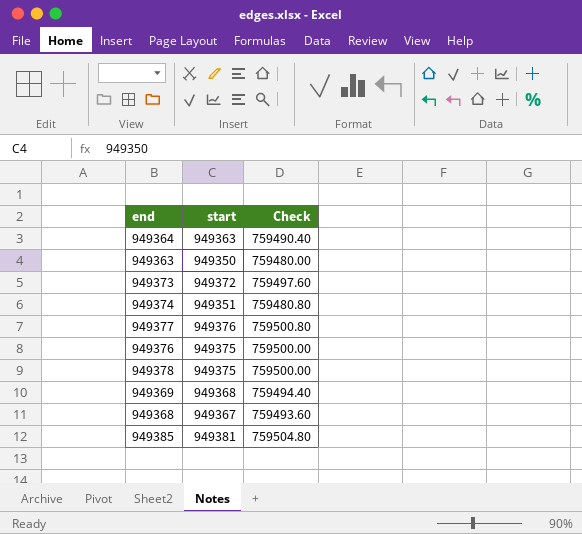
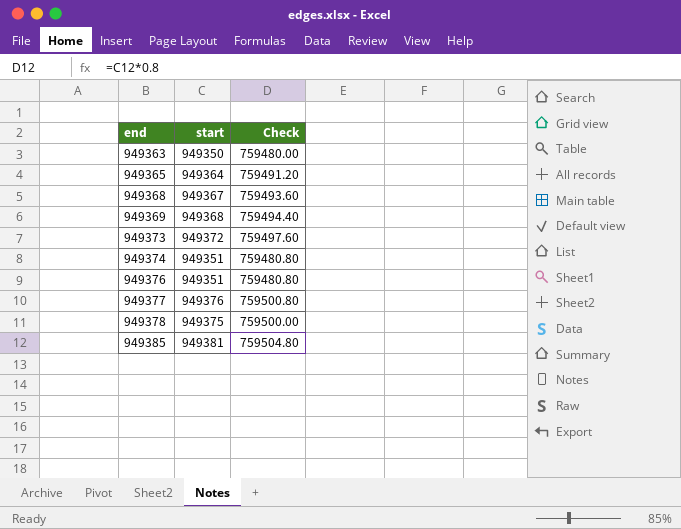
row order: none -> end ascending
row 949364: 949363 | 759490.40 -> none
row 949365: none -> 949364 | 759491.20
949376 | start: 949375 -> 949351
949376 | Check: 759500.00 -> 759480.80

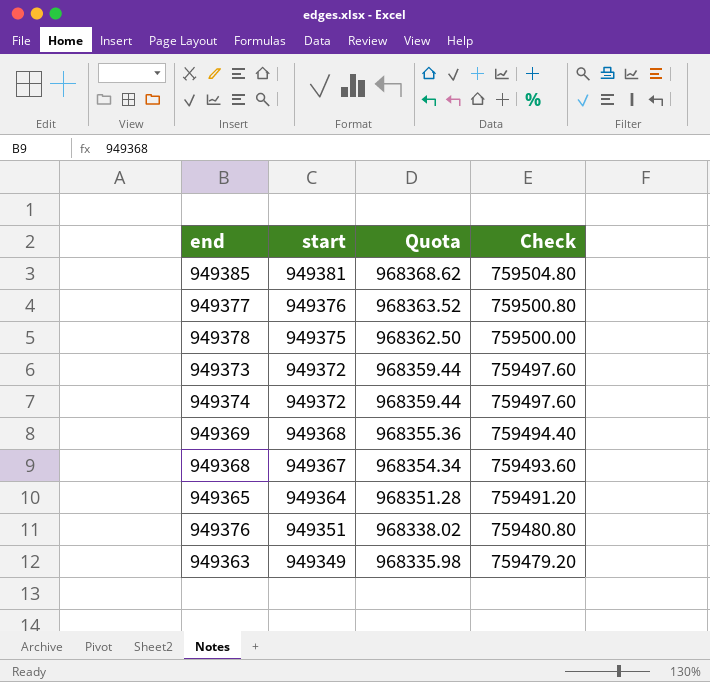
row order: end ascending -> start descending
column Quota | formula: none -> [start] * 1.02
949374 | start: 949351 -> 949372
949374 | Check: 759480.80 -> 759497.60
949363 | start: 949350 -> 949349
949363 | Check: 759480.00 -> 759479.20

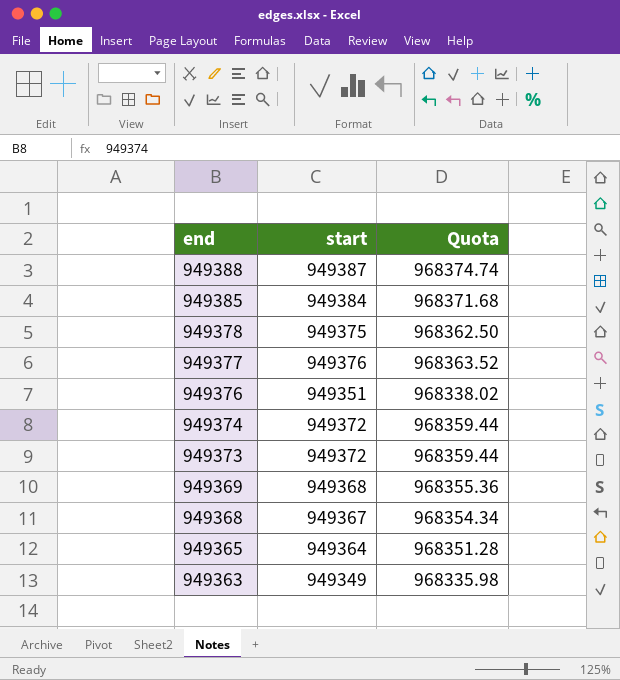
row order: start descending -> end descending
column Check | formula: [start] * 0.8 -> none
row 949388: none -> 949387 | 968374.74
949385 | start: 949381 -> 949384
949385 | Quota: 968368.62 -> 968371.68

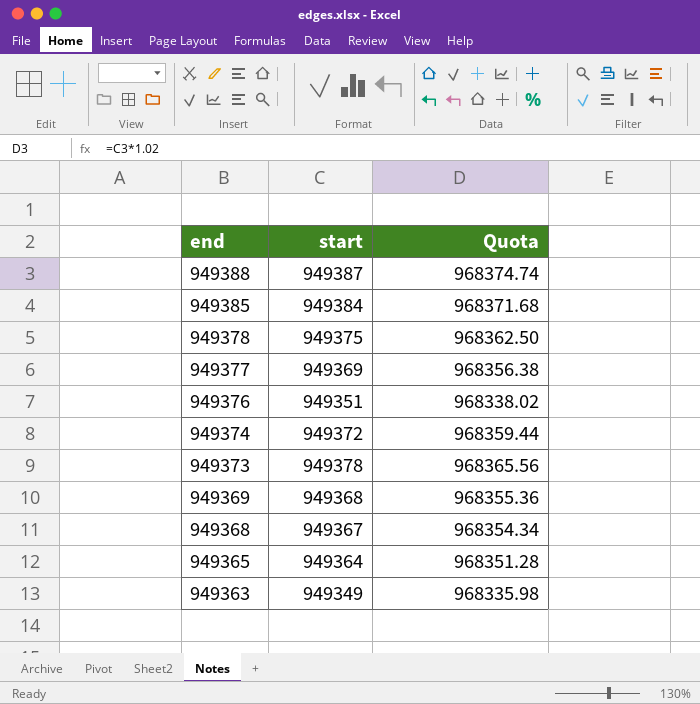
949377 | start: 949376 -> 949369
949377 | Quota: 968363.52 -> 968356.38
949373 | start: 949372 -> 949378
949373 | Quota: 968359.44 -> 968365.56

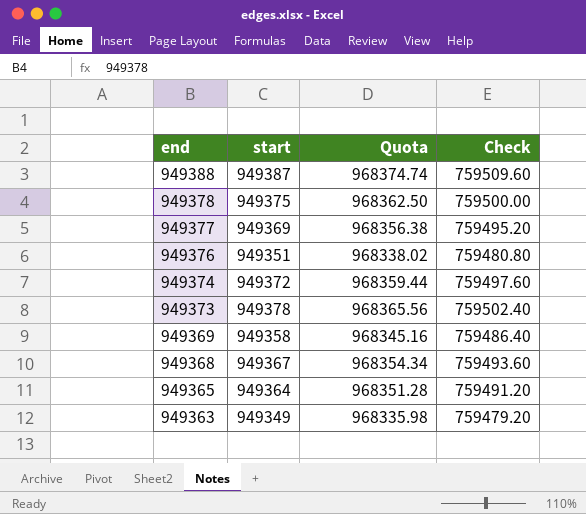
column Check | formula: none -> [start] * 0.8
row 949385: 949384 | 968371.68 -> none
949369 | start: 949368 -> 949358
949369 | Quota: 968355.36 -> 968345.16

